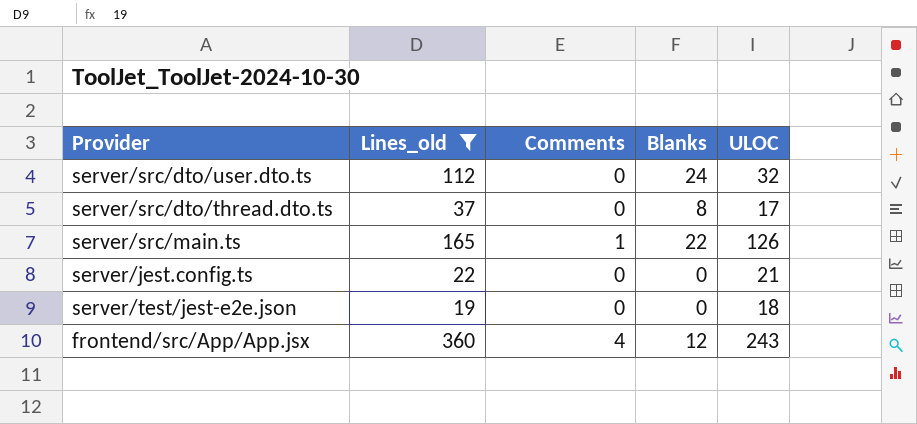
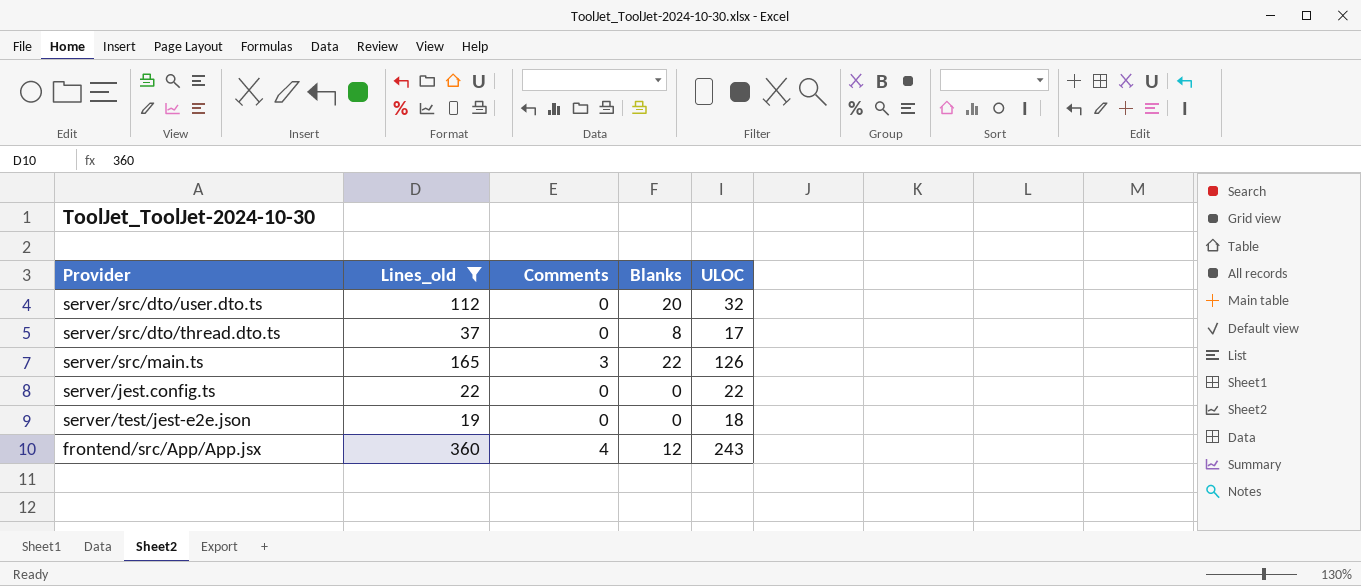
server/src/dto/user.dto.ts | Blanks: 24 -> 20
server/src/main.ts | Comments: 1 -> 3
server/jest.config.ts | ULOC: 21 -> 22

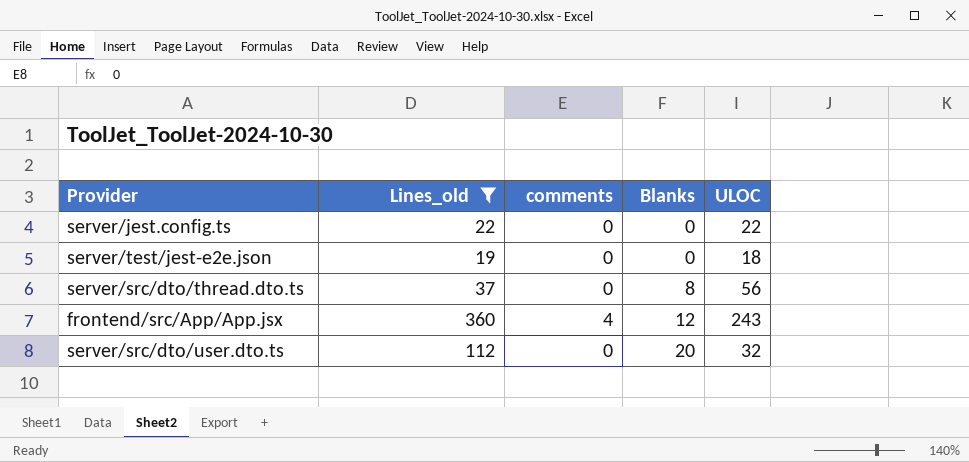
row order: none -> Blanks ascending
column name: Comments -> comments
row server/src/main.ts: 165 | 3 | 22 | 126 -> none
server/src/dto/thread.dto.ts | ULOC: 17 -> 56

